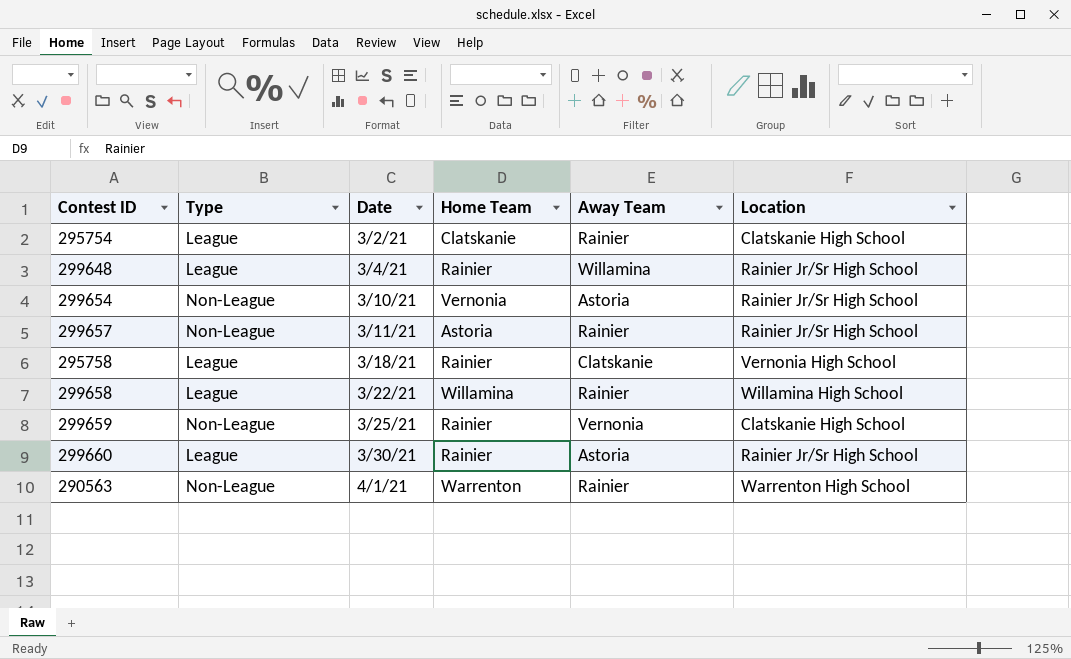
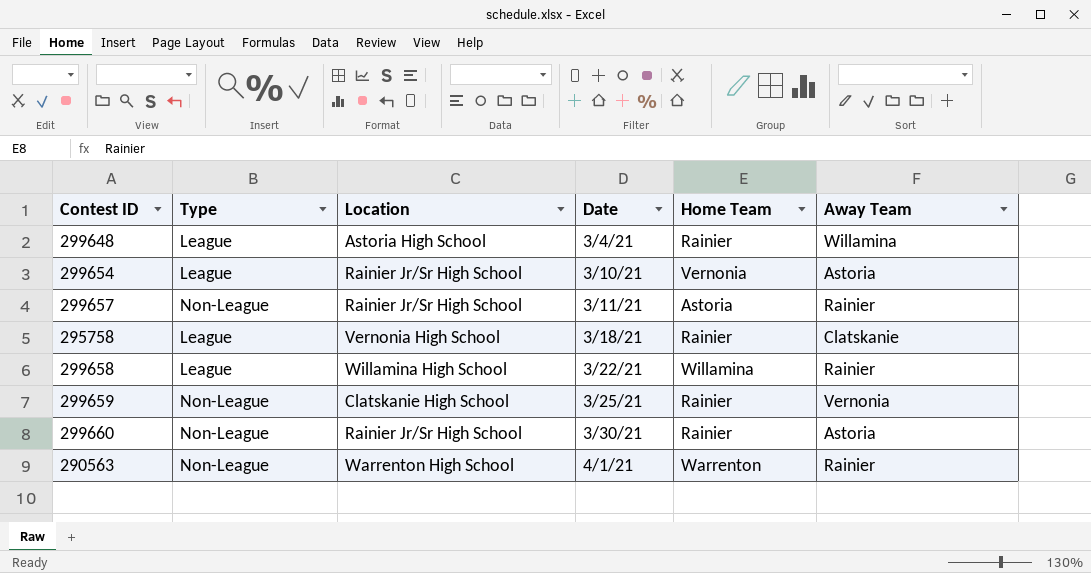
column Location | position: 6 -> 3
row 295754: League | 3/2/21 | Clatskanie | Rainier | Clatskanie High School -> none
299648 | Location: Rainier Jr/Sr High School -> Astoria High School
299654 | Type: Non-League -> League
299660 | Type: League -> Non-League

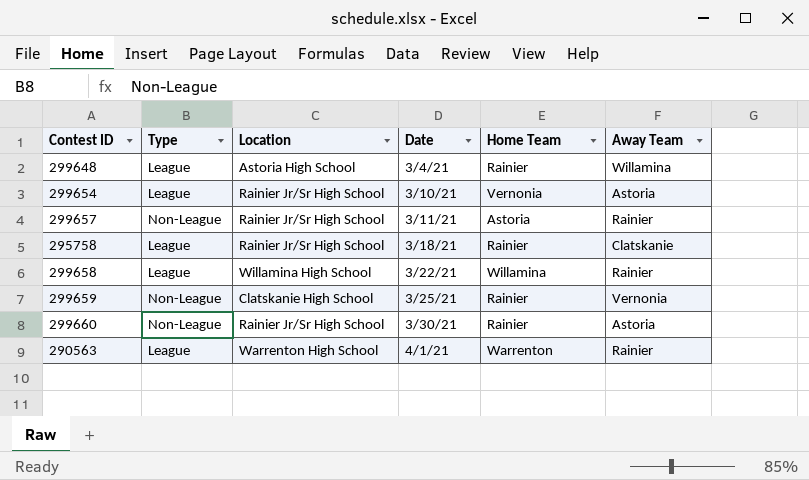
295758 | Location: Vernonia High School -> Rainier Jr/Sr High School
290563 | Type: Non-League -> League

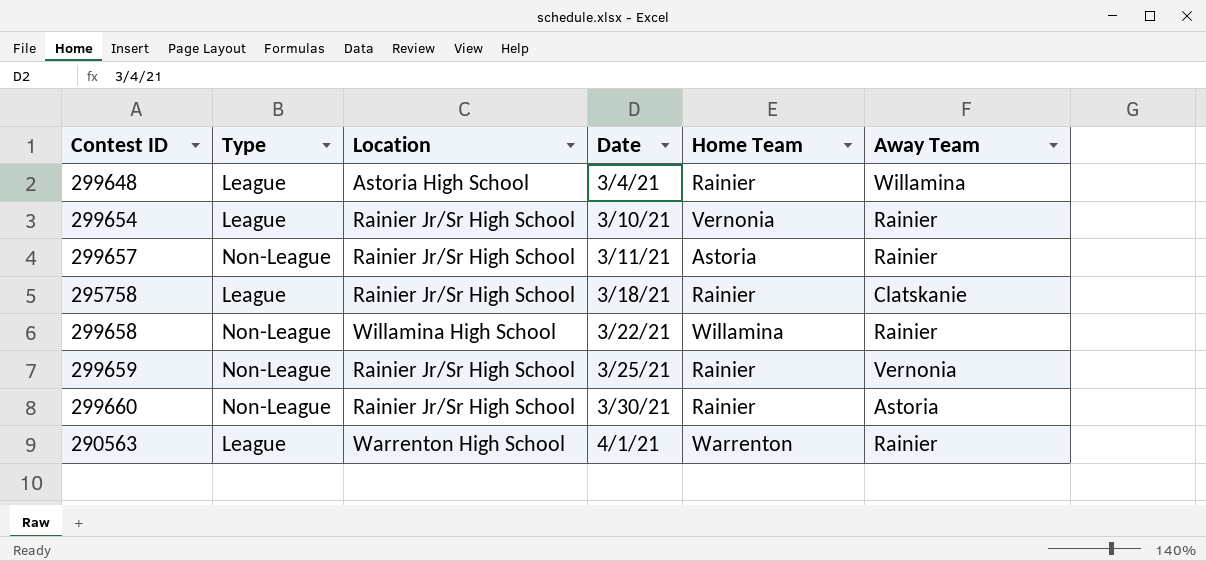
299654 | Away Team: Astoria -> Rainier
299658 | Type: League -> Non-League
299659 | Location: Clatskanie High School -> Rainier Jr/Sr High School

